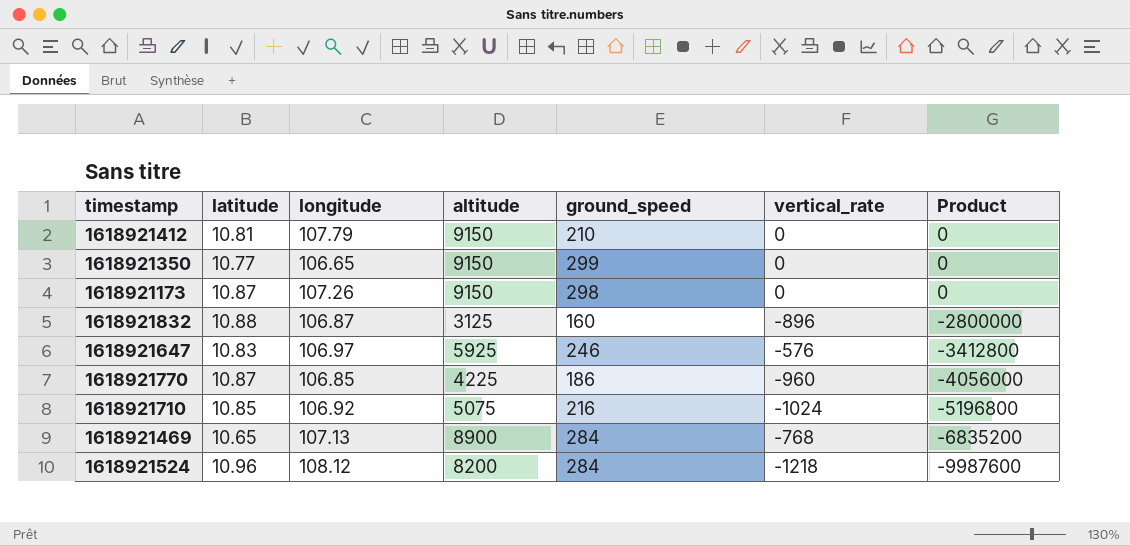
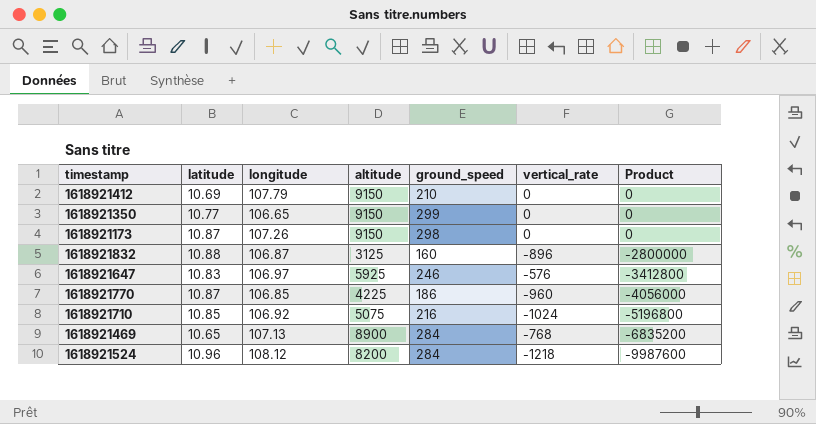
1618921412 | latitude: 10.81 -> 10.69

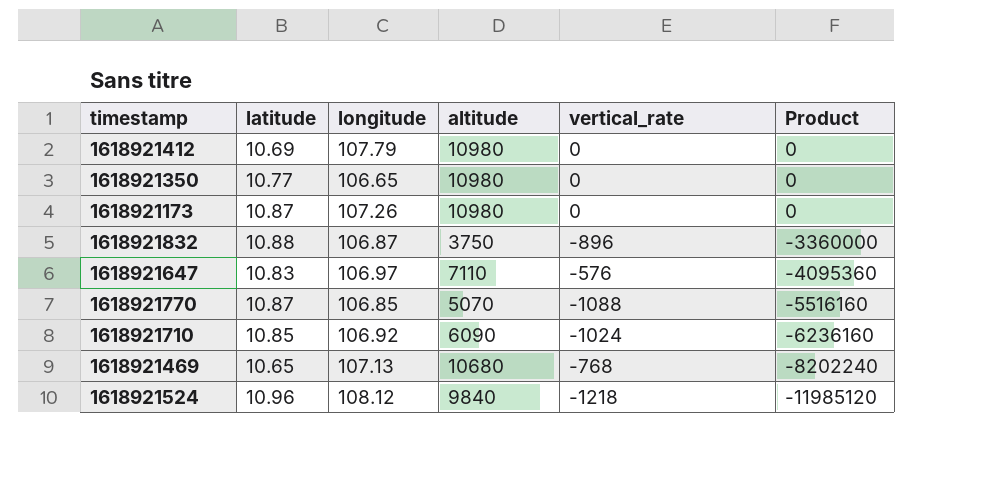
column ground_speed | position: 5 -> none
1618921412 | altitude: 9150 -> 10980
1618921350 | altitude: 9150 -> 10980
1618921173 | altitude: 9150 -> 10980
1618921832 | altitude: 3125 -> 3750
1618921832 | Product: -2800000 -> -3360000
1618921647 | altitude: 5925 -> 7110
1618921647 | Product: -3412800 -> -4095360
1618921770 | altitude: 4225 -> 5070
1618921770 | vertical_rate: -960 -> -1088
1618921770 | Product: -4056000 -> -5516160
1618921710 | altitude: 5075 -> 6090
1618921710 | Product: -5196800 -> -6236160
1618921469 | altitude: 8900 -> 10680
1618921469 | Product: -6835200 -> -8202240
1618921524 | altitude: 8200 -> 9840
1618921524 | Product: -9987600 -> -11985120

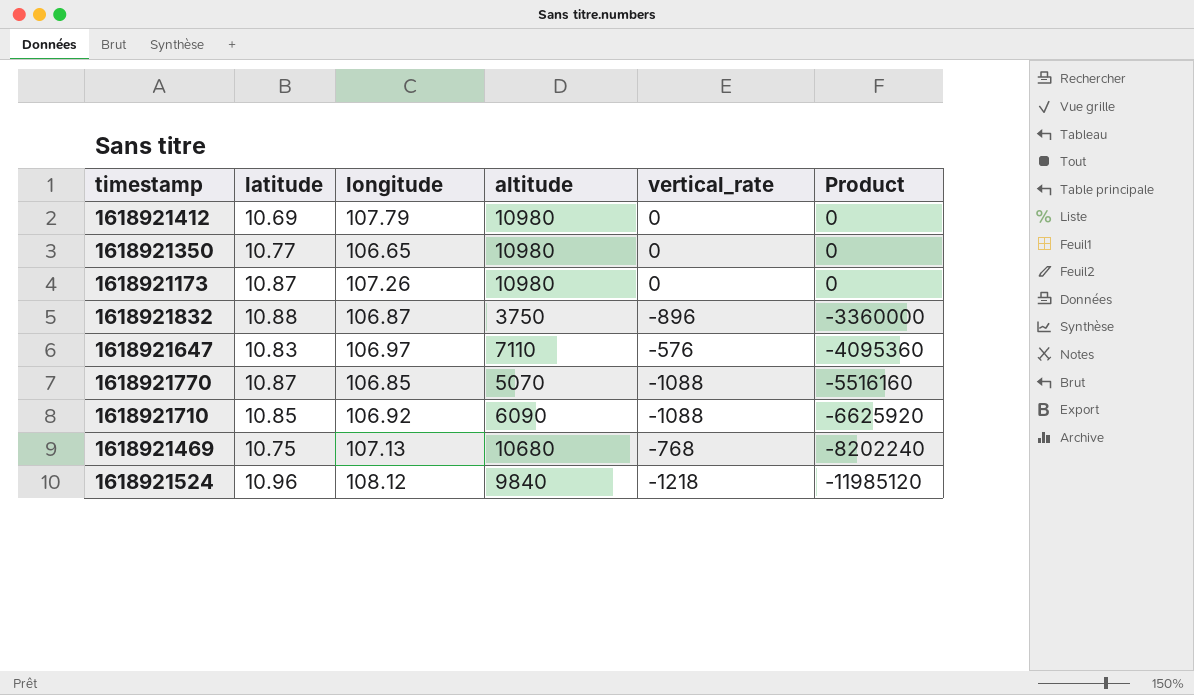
1618921710 | vertical_rate: -1024 -> -1088
1618921710 | Product: -6236160 -> -6625920
1618921469 | latitude: 10.65 -> 10.75

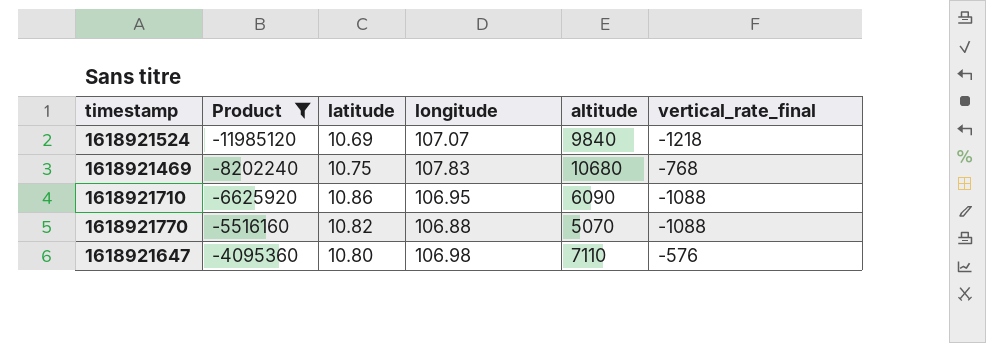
filter: none -> Product <= -4095360
row order: Product descending -> Product ascending
column Product | position: 6 -> 2
column name: vertical_rate -> vertical_rate_final
1618921524 | latitude: 10.96 -> 10.69
1618921524 | longitude: 108.12 -> 107.07
1618921469 | longitude: 107.13 -> 107.83
1618921710 | latitude: 10.85 -> 10.86
1618921710 | longitude: 106.92 -> 106.95
1618921770 | latitude: 10.87 -> 10.82
1618921770 | longitude: 106.85 -> 106.88
1618921647 | latitude: 10.83 -> 10.80
1618921647 | longitude: 106.97 -> 106.98

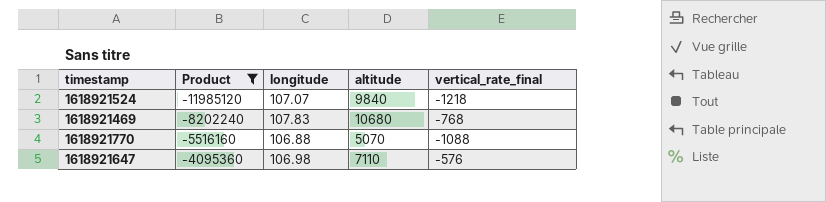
column latitude | position: 3 -> none
row 1618921710: -6625920 | 10.86 | 106.95 | 6090 | -1088 -> none

